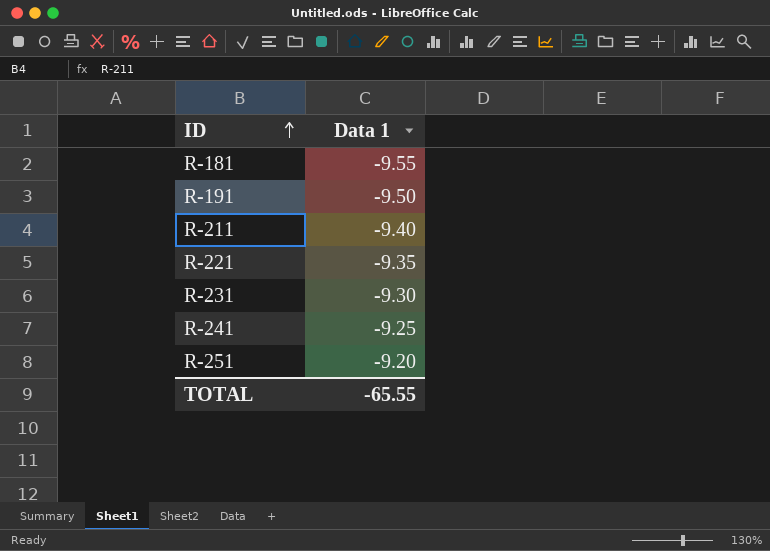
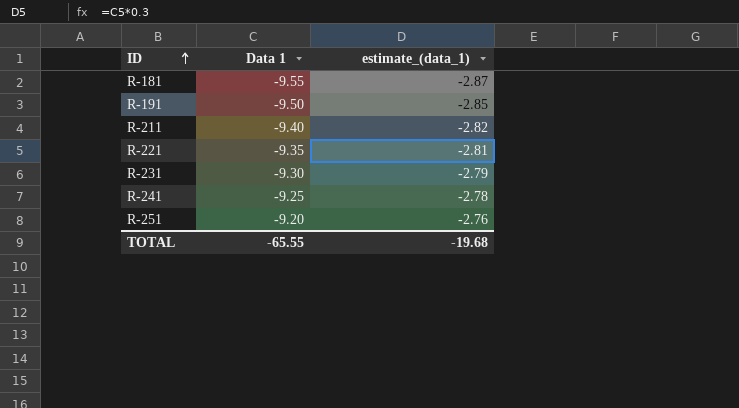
column estimate_(data_1) | formula: none -> [Data 1] * 0.3

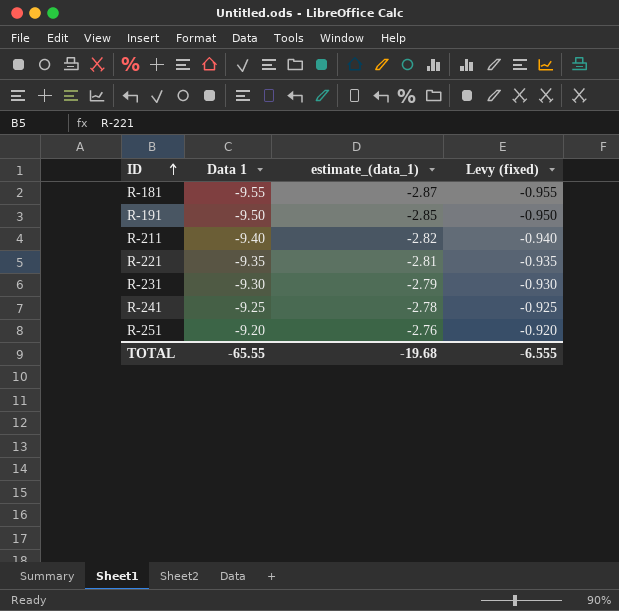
column Levy (fixed) | formula: none -> [Data 1] * 0.1

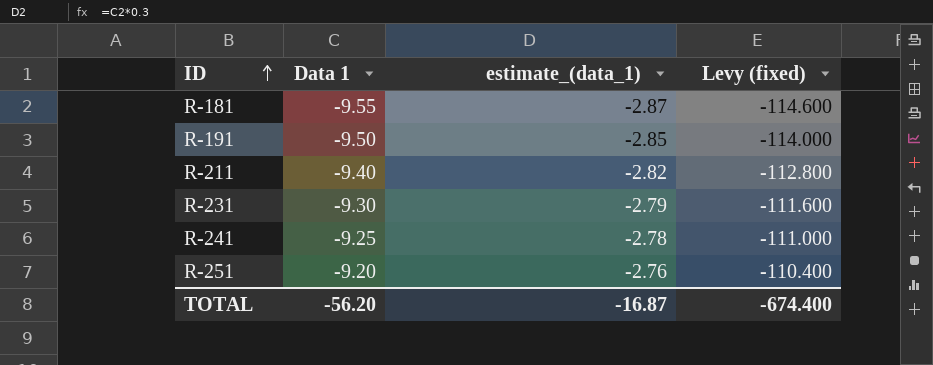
column Levy (fixed) | formula: [Data 1] * 0.1 -> [Data 1] * 12
row R-221: -9.35 | -2.81 | -0.935 -> none
TOTAL | Data 1: -65.55 -> -56.20
TOTAL | estimate_(data_1): -19.68 -> -16.87
TOTAL | Levy (fixed): -6.555 -> -674.400

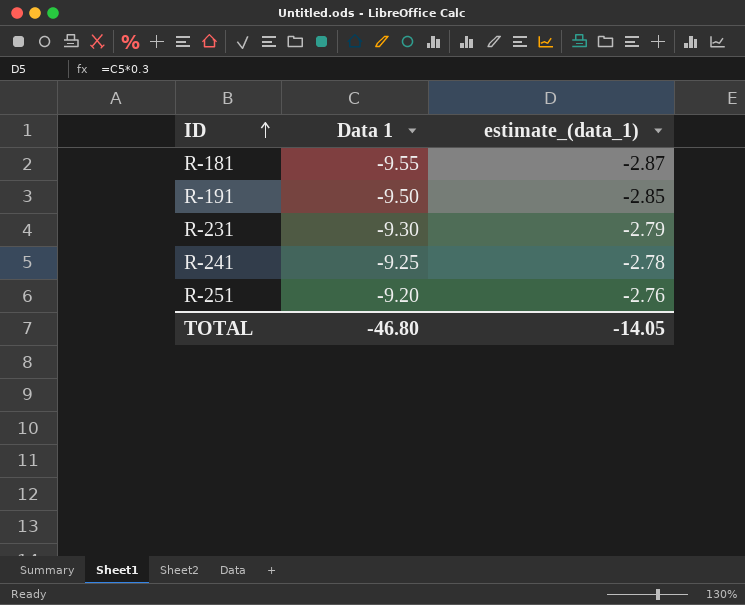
column Levy (fixed) | formula: [Data 1] * 12 -> none
row R-211: -9.40 | -2.82 | -112.800 -> none
TOTAL | Data 1: -56.20 -> -46.80
TOTAL | estimate_(data_1): -16.87 -> -14.05

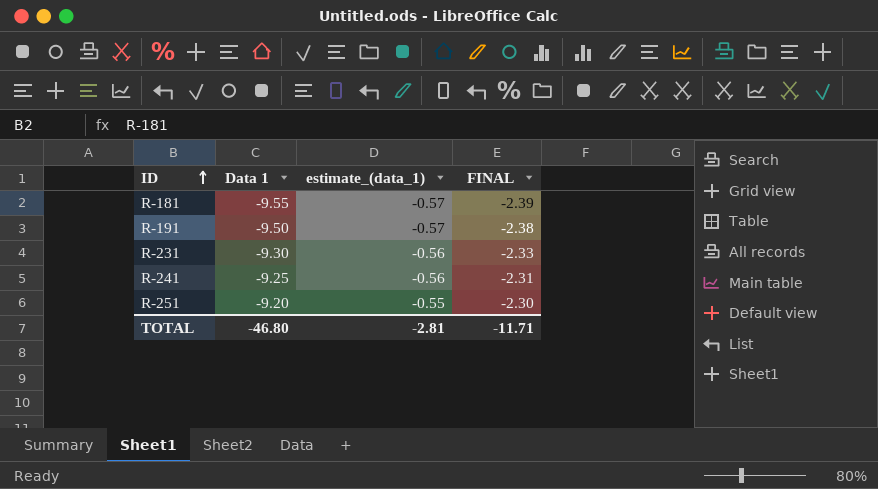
column estimate_(data_1) | formula: [Data 1] * 0.3 -> [Data 1] * 0.06
column FINAL | formula: none -> [Data 1] * 0.25
TOTAL | estimate_(data_1): -14.05 -> -2.81

